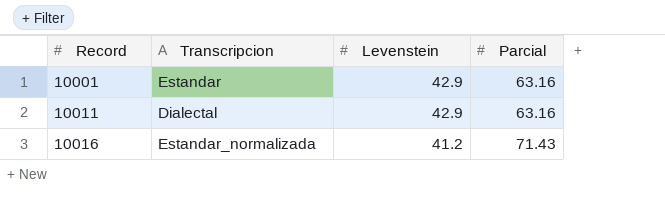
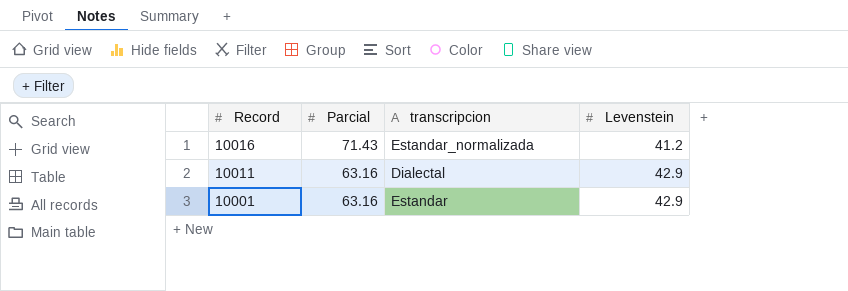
row order: Record ascending -> Record descending
column Parcial | position: 4 -> 2
column name: Transcripcion -> transcripcion

